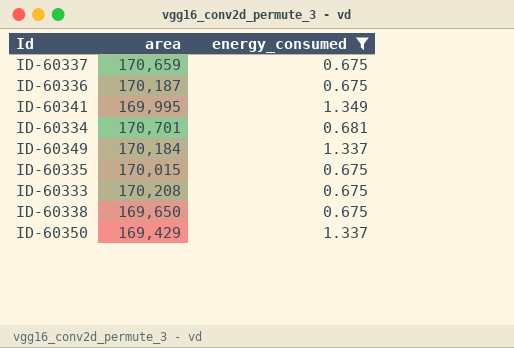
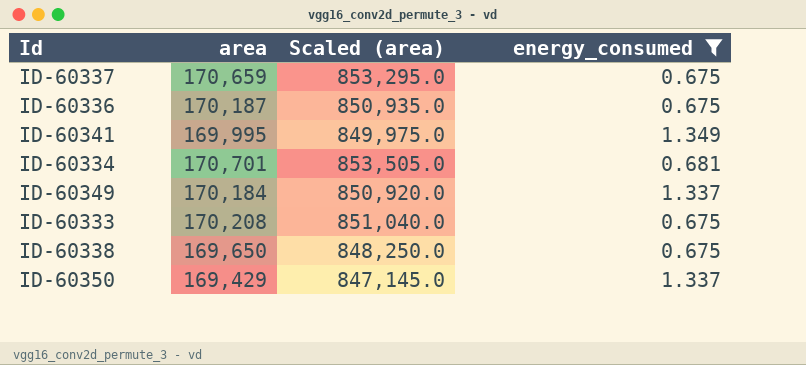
column Scaled (area) | formula: none -> [area] * 5
row ID-60335: 170,015 | 0.675 -> none

